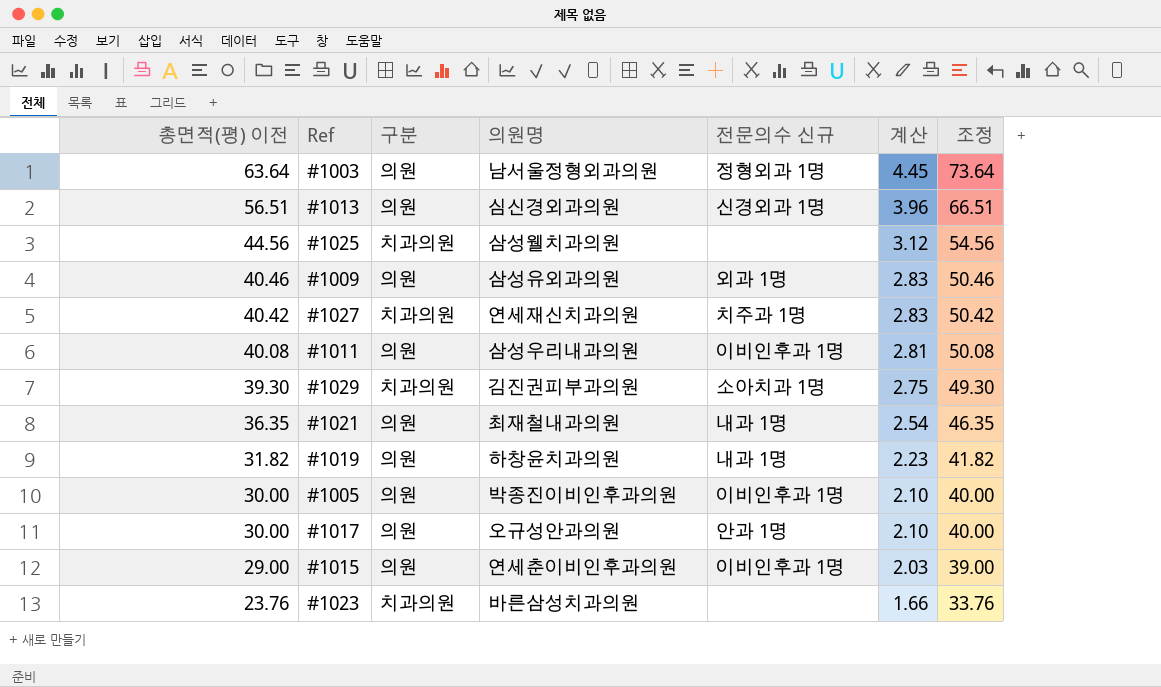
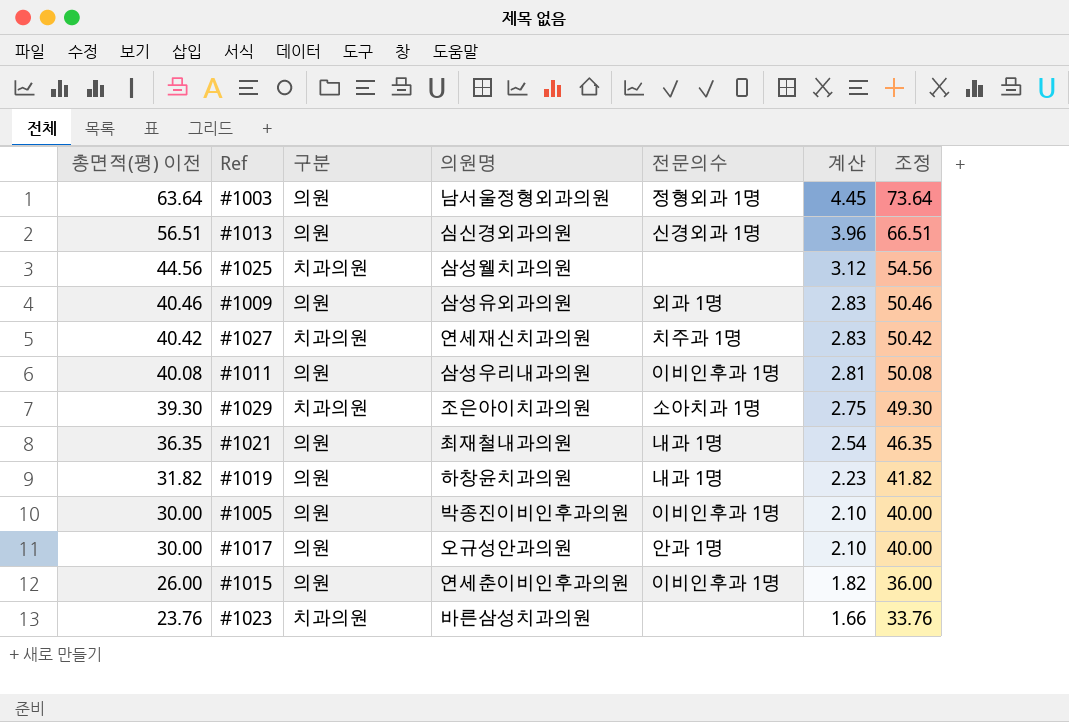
column name: 전문의수 신규 -> 전문의수
#1029 | 의원명: 김진권피부과의원 -> 조은아이치과의원
#1015 | 총면적(평) 이전: 29.00 -> 26.00
#1015 | 계산: 2.03 -> 1.82
#1015 | 조정: 39.00 -> 36.00

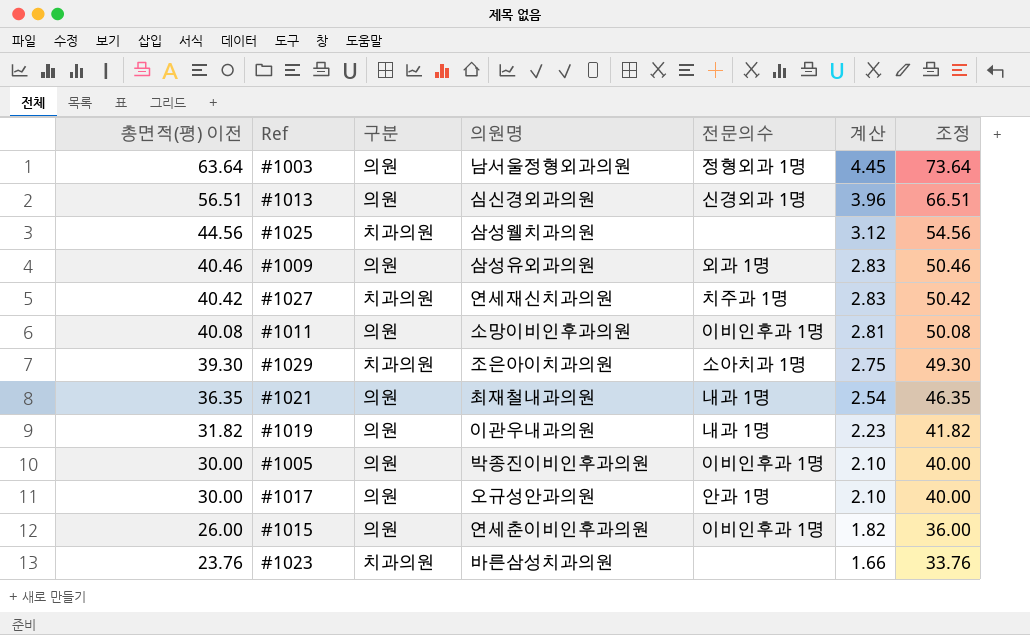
#1011 | 의원명: 삼성우리내과의원 -> 소망이비인후과의원
#1019 | 의원명: 하창윤치과의원 -> 이관우내과의원

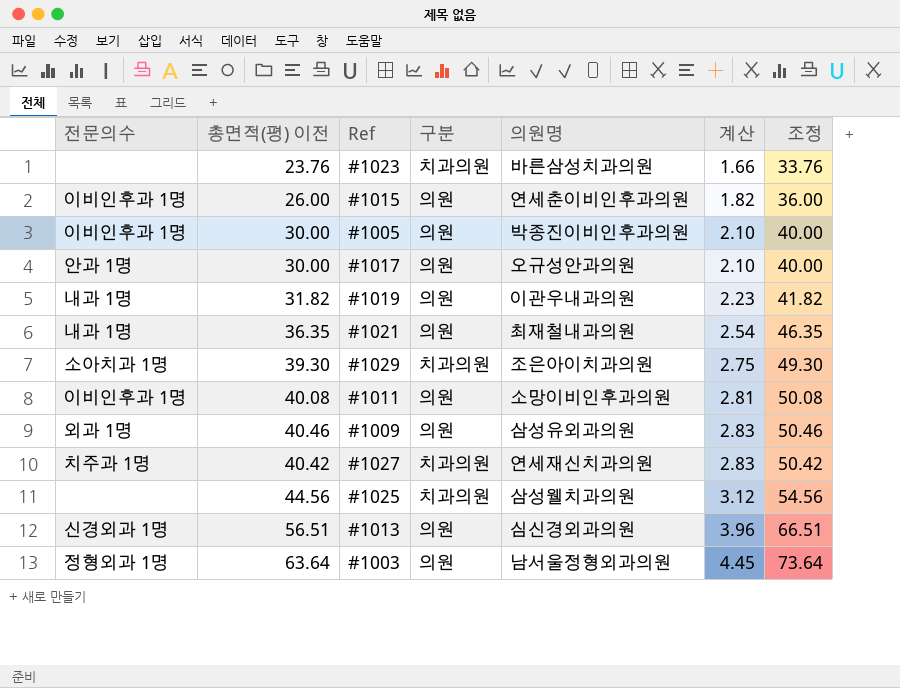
row order: 총면적(평) 이전 descending -> 계산 ascending
column 전문의수 | position: 5 -> 1

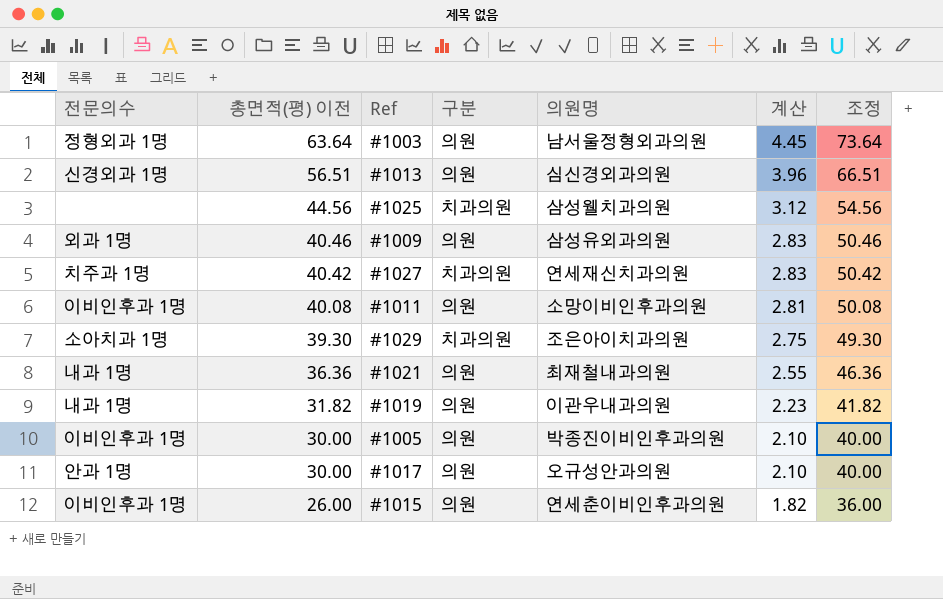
row order: 계산 ascending -> 총면적(평) 이전 descending
row #1023: none | 23.76 | 치과의원 | 바른삼성치과의원 | 1.66 | 33.76 -> none
#1021 | 총면적(평) 이전: 36.35 -> 36.36
#1021 | 계산: 2.54 -> 2.55
#1021 | 조정: 46.35 -> 46.36

